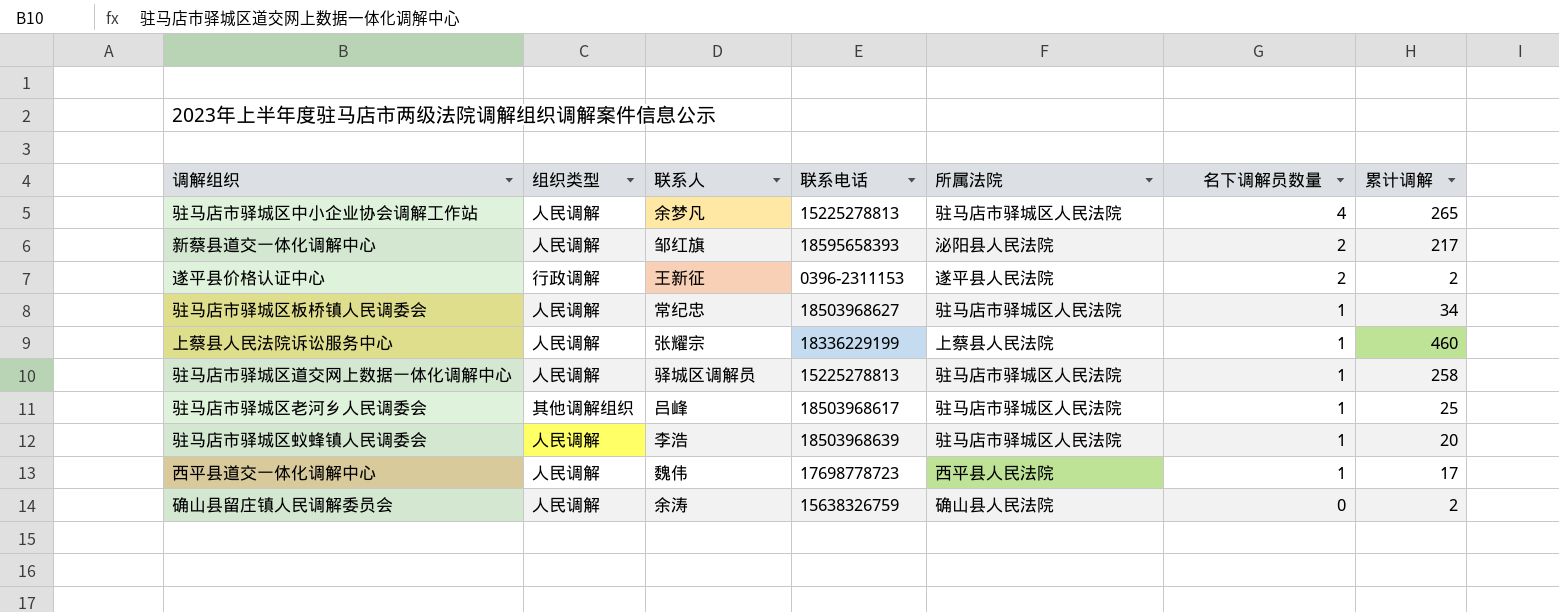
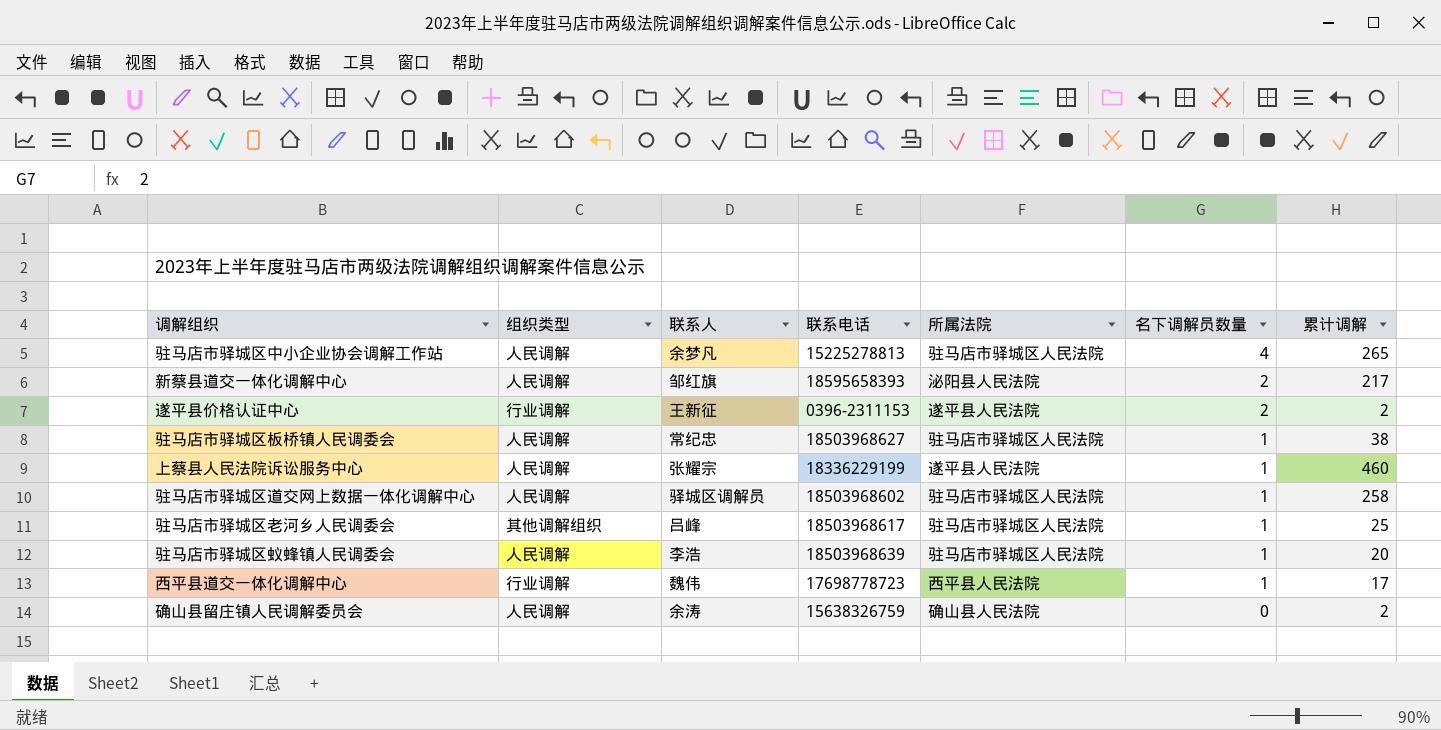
遂平县价格认证中心 | 组织类型: 行政调解 -> 行业调解
驻马店市驿城区板桥镇人民调委会 | 累计调解: 34 -> 38
上蔡县人民法院诉讼服务中心 | 所属法院: 上蔡县人民法院 -> 遂平县人民法院
驻马店市驿城区道交网上数据一体化调解中心 | 联系电话: 15225278813 -> 18503968602
西平县道交一体化调解中心 | 组织类型: 人民调解 -> 行业调解

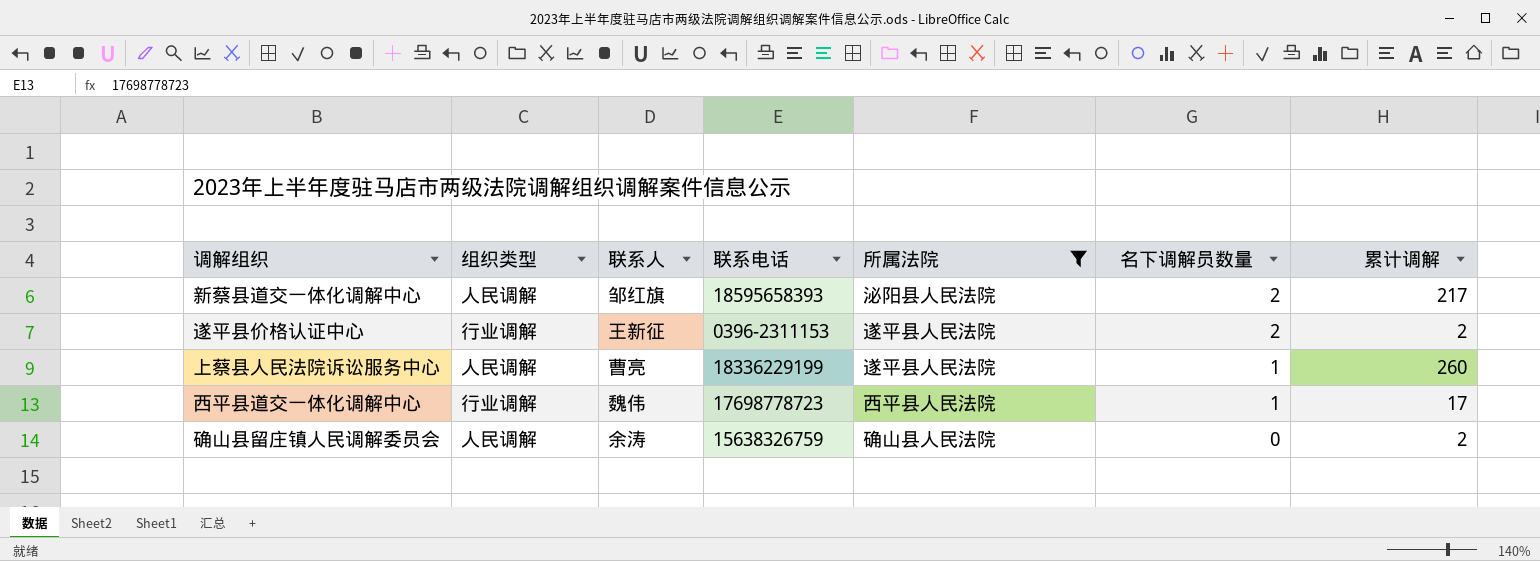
filter: none -> 所属法院 != 驻马店市驿城区人民法院
上蔡县人民法院诉讼服务中心 | 联系人: 张耀宗 -> 曹亮
上蔡县人民法院诉讼服务中心 | 累计调解: 460 -> 260

